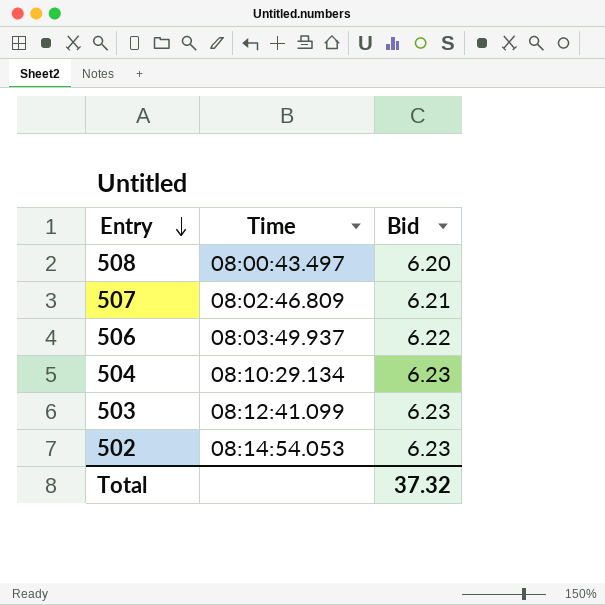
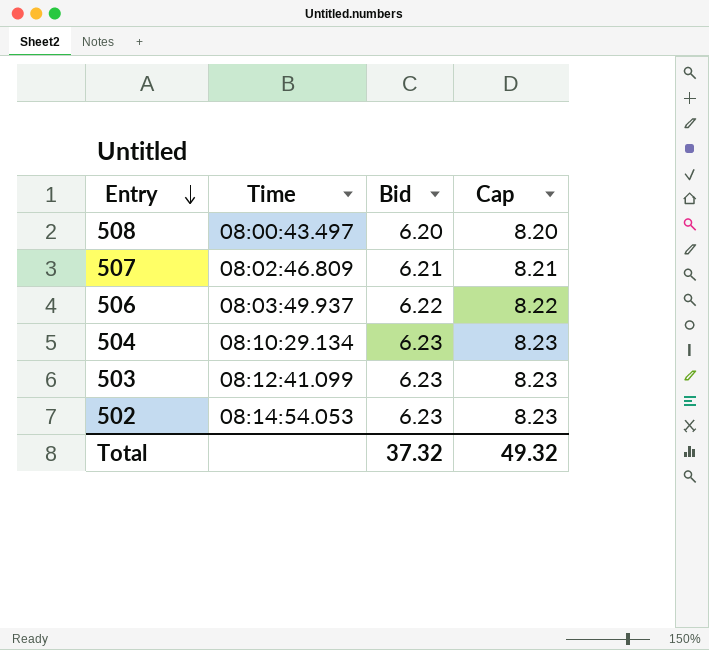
column Cap | formula: none -> [Bid] + 2

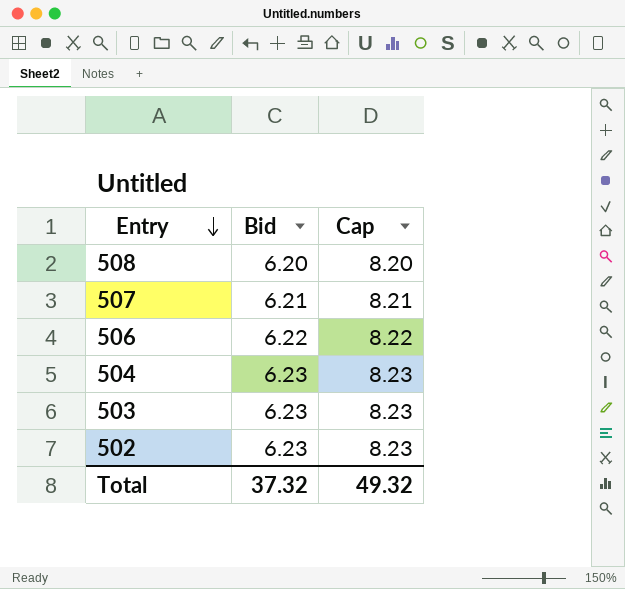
column Time | position: 2 -> none

